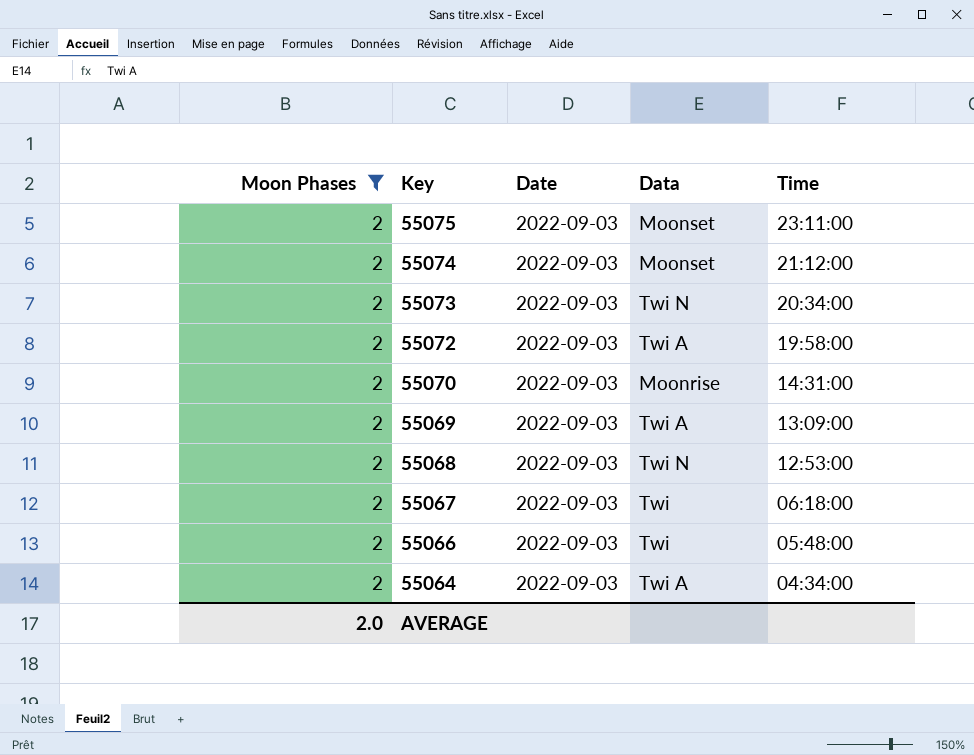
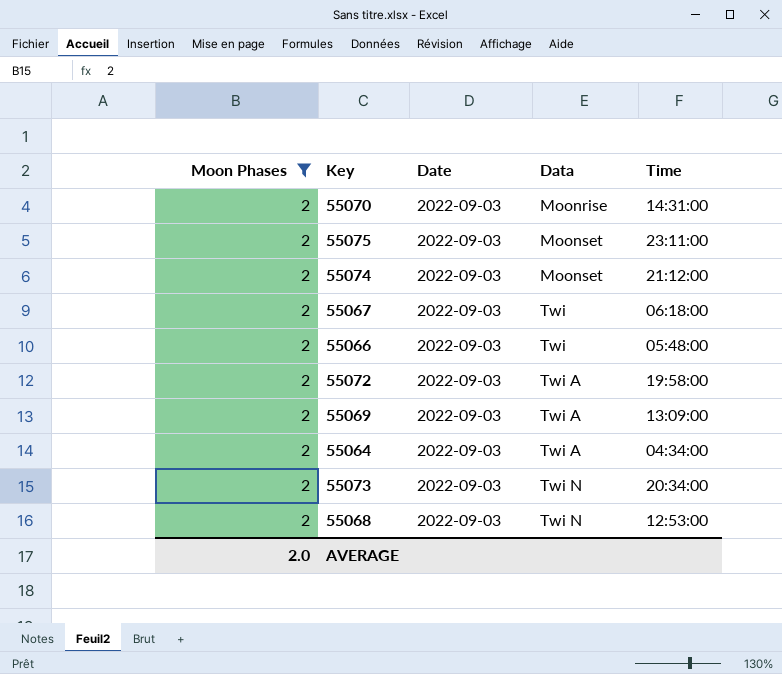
row order: Key descending -> Data ascending

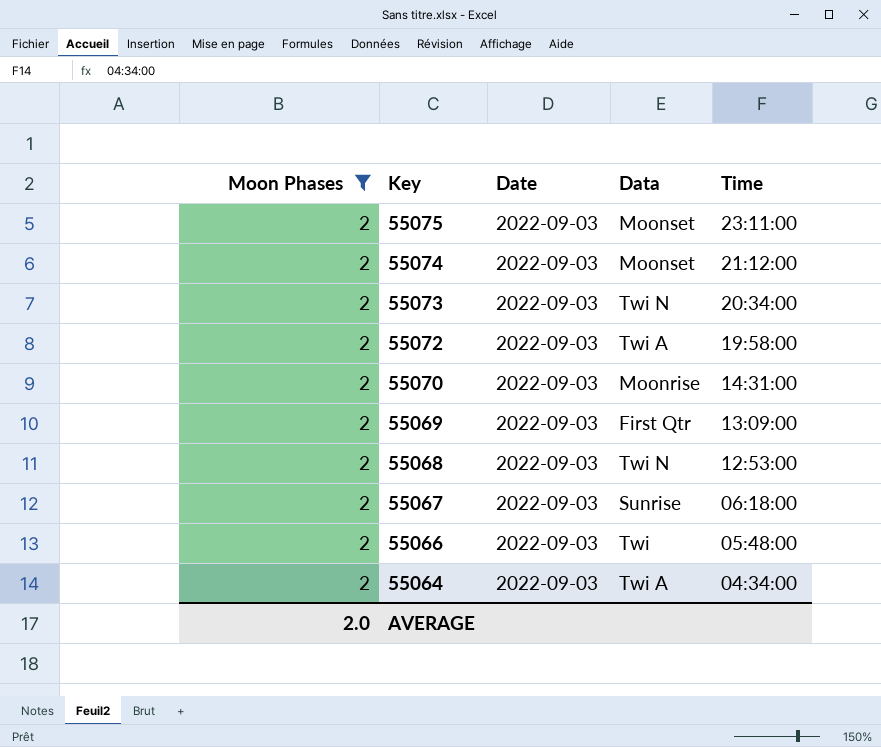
row order: Data ascending -> Key descending
55069 | Data: Twi A -> First Qtr
55067 | Data: Twi -> Sunrise

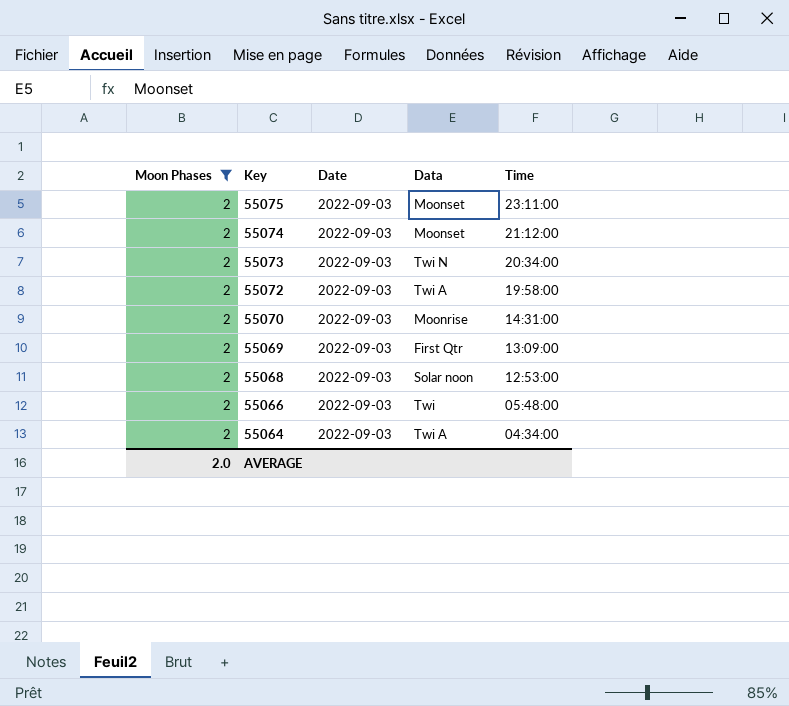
row 55067: 2 | 2022-09-03 | Sunrise | 06:18:00 -> none
55068 | Data: Twi N -> Solar noon

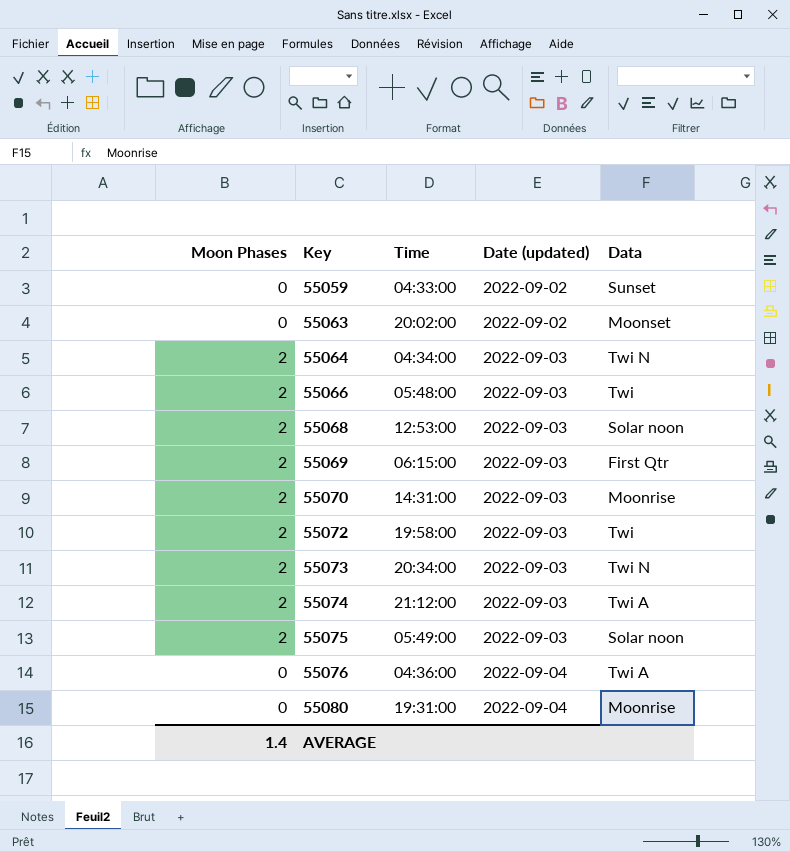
filter: Moon Phases = 2 -> none
row order: Key descending -> Key ascending
column Time | position: 5 -> 3
column name: Date -> Date (updated)
55064 | Data: Twi A -> Twi N
55069 | Time: 13:09:00 -> 06:15:00
55072 | Data: Twi A -> Twi
55074 | Data: Moonset -> Twi A
55075 | Time: 23:11:00 -> 05:49:00
55075 | Data: Moonset -> Solar noon
AVERAGE | Moon Phases: 2.0 -> 1.4

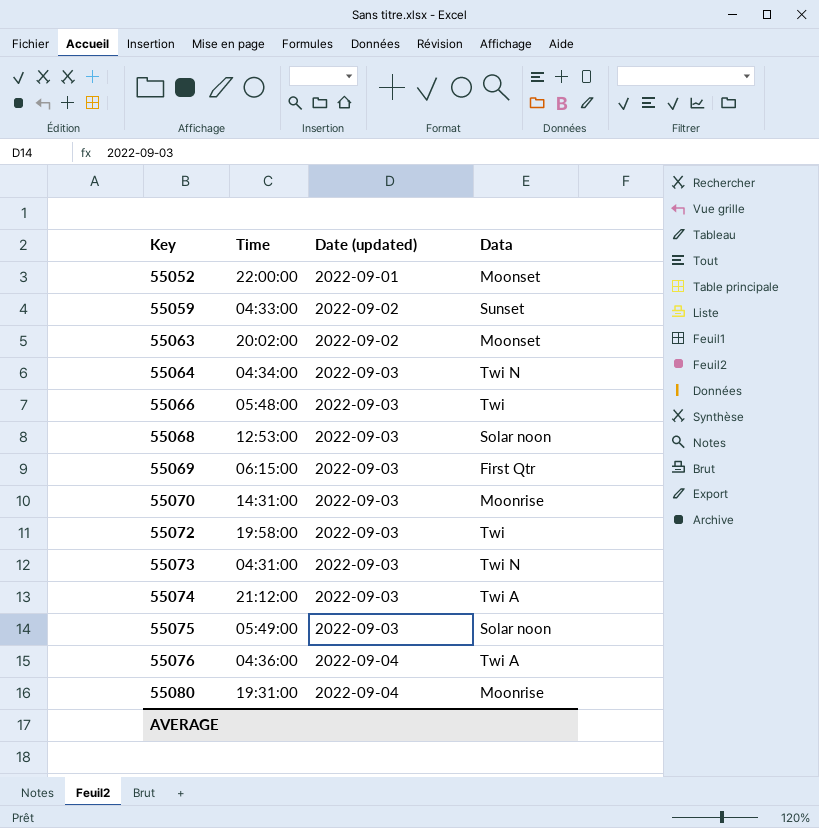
column Moon Phases | position: 1 -> none
row 55052: none -> 22:00:00 | 2022-09-01 | Moonset
55073 | Time: 20:34:00 -> 04:31:00

